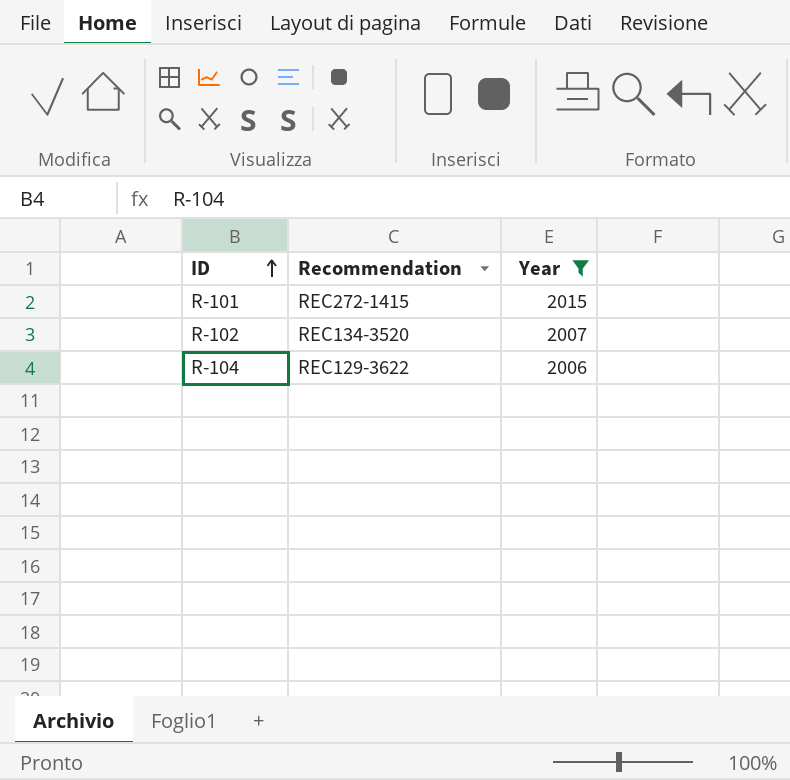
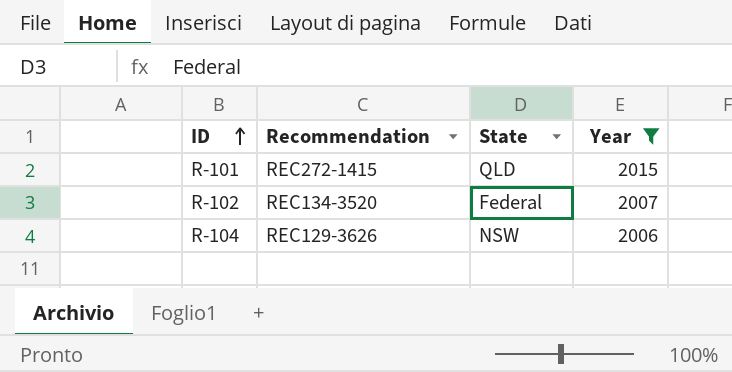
column State | position: none -> 3
R-104 | Recommendation: REC129-3622 -> REC129-3626

